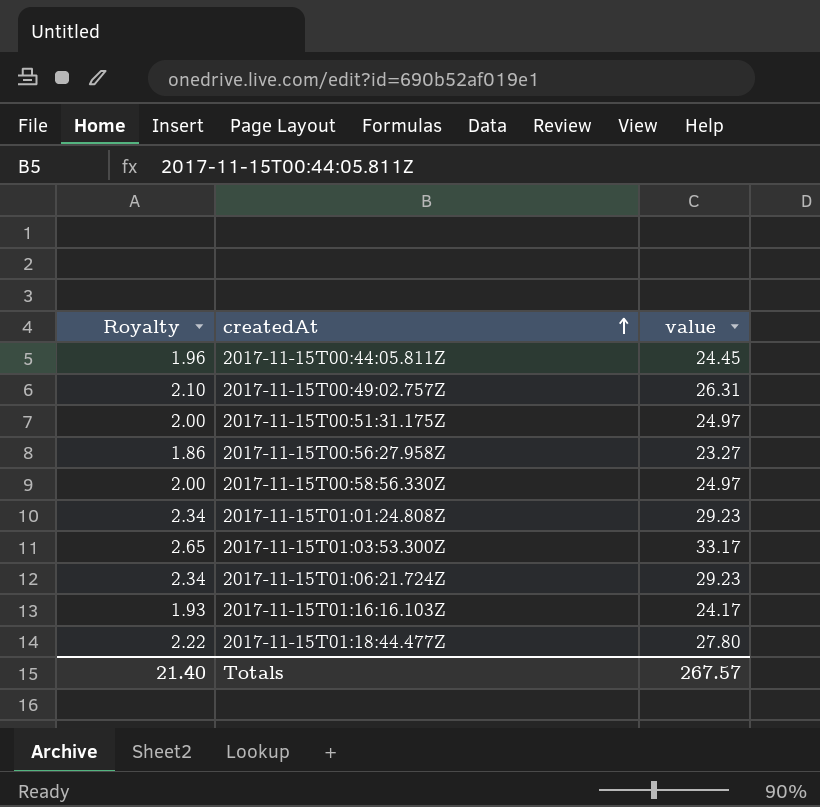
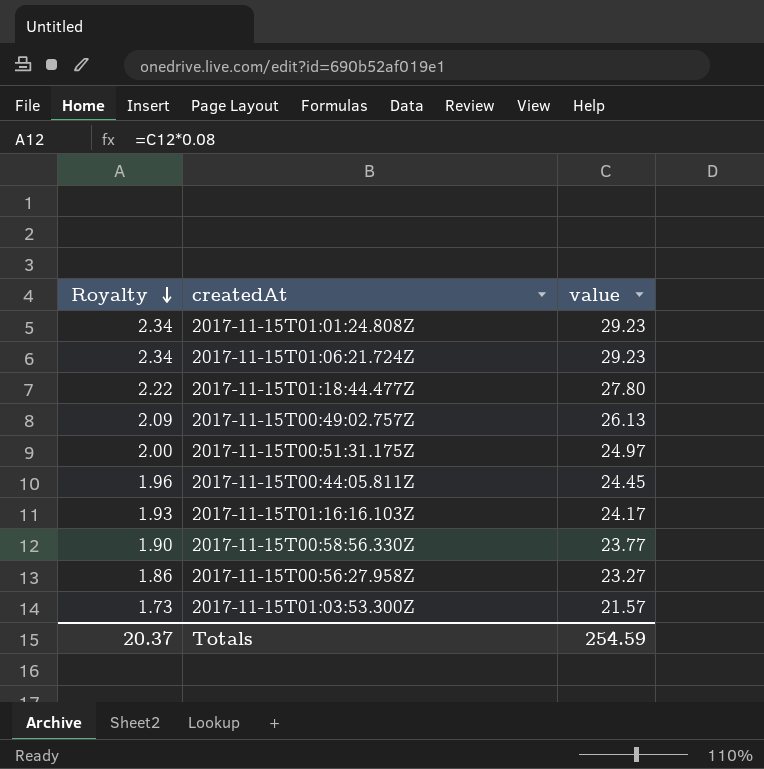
row order: createdAt ascending -> Royalty descending
2017-11-15T00:49:02.757Z | Royalty: 2.10 -> 2.09
2017-11-15T00:49:02.757Z | value: 26.31 -> 26.13
2017-11-15T00:58:56.330Z | Royalty: 2.00 -> 1.90
2017-11-15T00:58:56.330Z | value: 24.97 -> 23.77
2017-11-15T01:03:53.300Z | Royalty: 2.65 -> 1.73
2017-11-15T01:03:53.300Z | value: 33.17 -> 21.57
Totals | Royalty: 21.40 -> 20.37
Totals | value: 267.57 -> 254.59

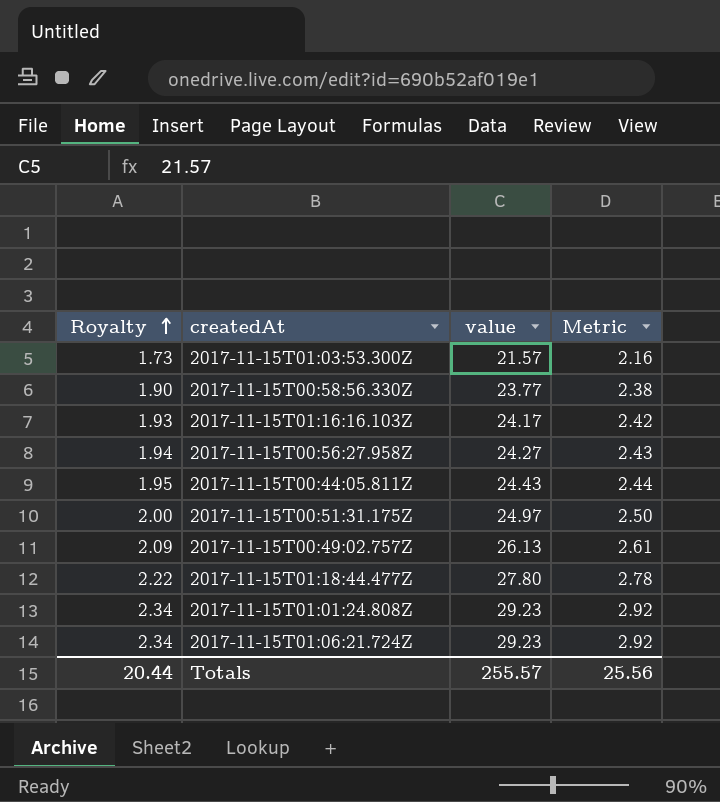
row order: Royalty descending -> Royalty ascending
column Metric | formula: none -> [value] * 0.1
2017-11-15T00:56:27.958Z | Royalty: 1.86 -> 1.94
2017-11-15T00:56:27.958Z | value: 23.27 -> 24.27
2017-11-15T00:44:05.811Z | Royalty: 1.96 -> 1.95
2017-11-15T00:44:05.811Z | value: 24.45 -> 24.43
Totals | Royalty: 20.37 -> 20.44
Totals | value: 254.59 -> 255.57

